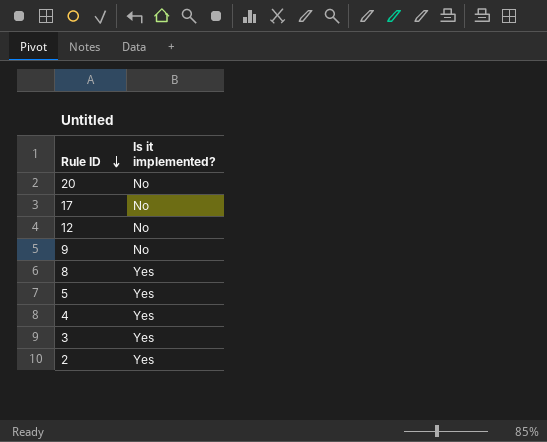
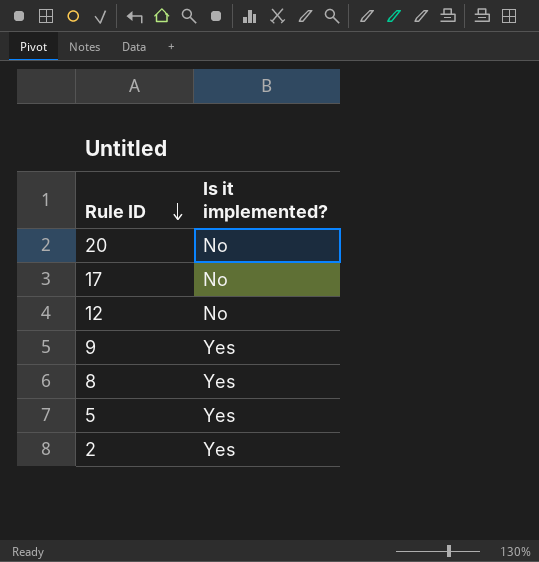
row 4: Yes -> none
row 3: Yes -> none
9 | Is it implemented?: No -> Yes

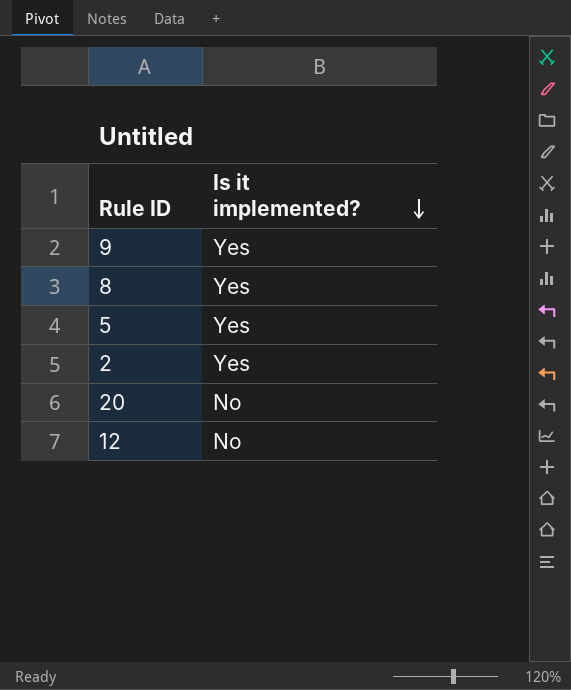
row order: Rule ID descending -> Is it implemented? descending
row 17: No -> none

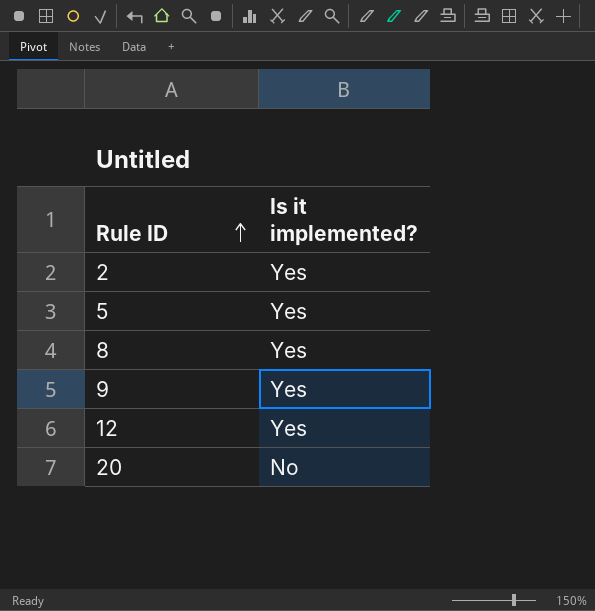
row order: Is it implemented? descending -> Rule ID ascending
12 | Is it implemented?: No -> Yes

